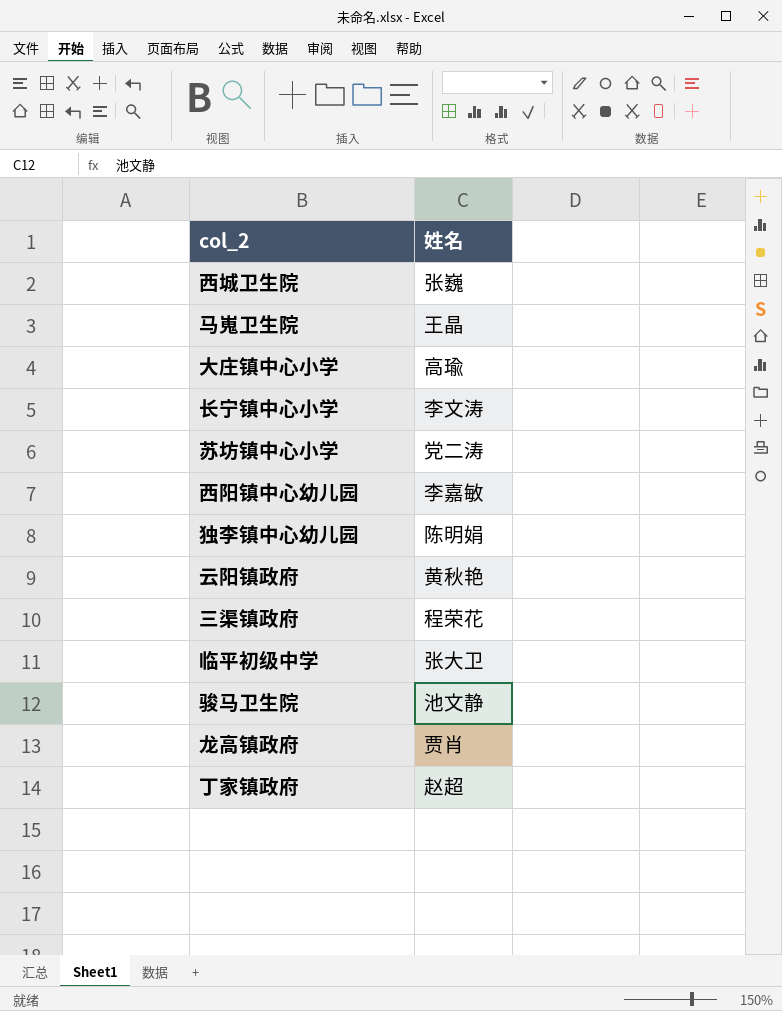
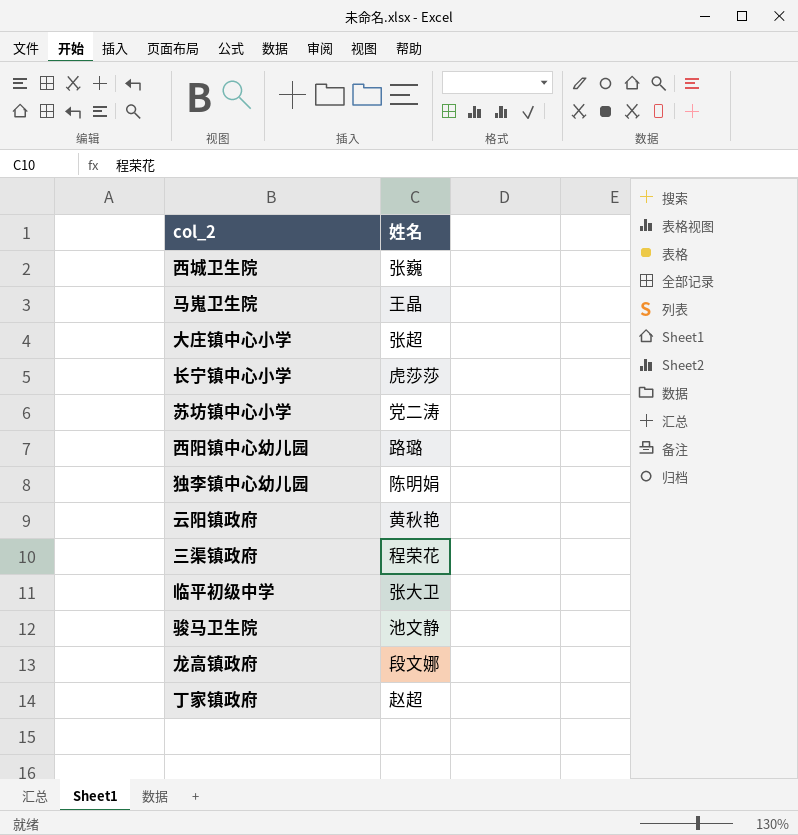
大庄镇中心小学 | 姓名: 高瑜 -> 张超
长宁镇中心小学 | 姓名: 李文涛 -> 虎莎莎
西阳镇中心幼儿园 | 姓名: 李嘉敏 -> 路璐
龙高镇政府 | 姓名: 贾肖 -> 段文娜

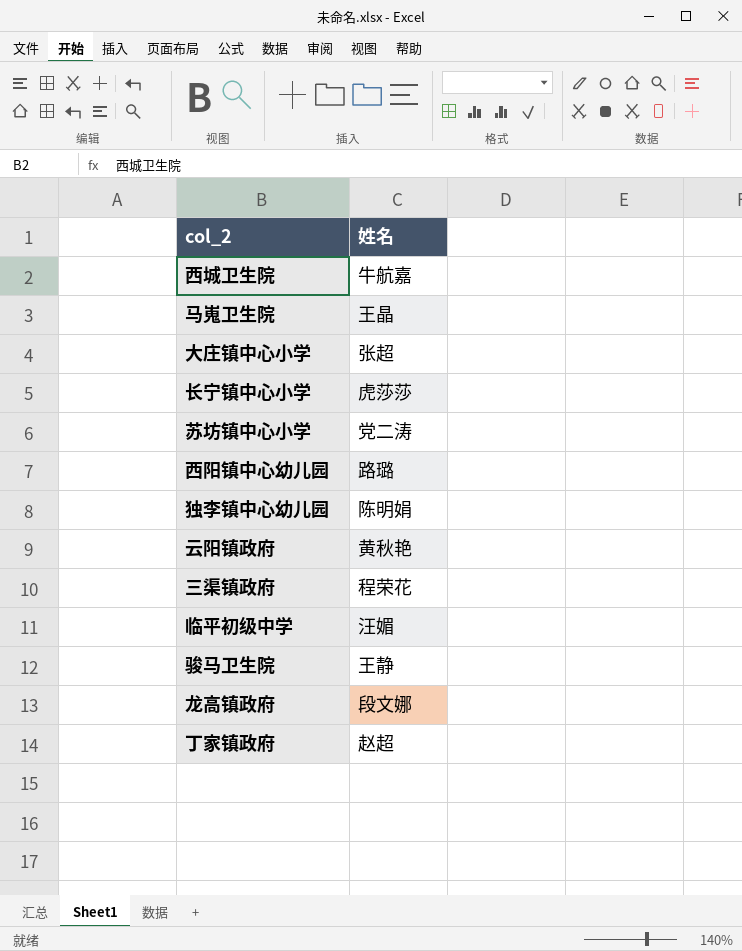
西城卫生院 | 姓名: 张巍 -> 牛航嘉
临平初级中学 | 姓名: 张大卫 -> 汪媚
骏马卫生院 | 姓名: 池文静 -> 王静

